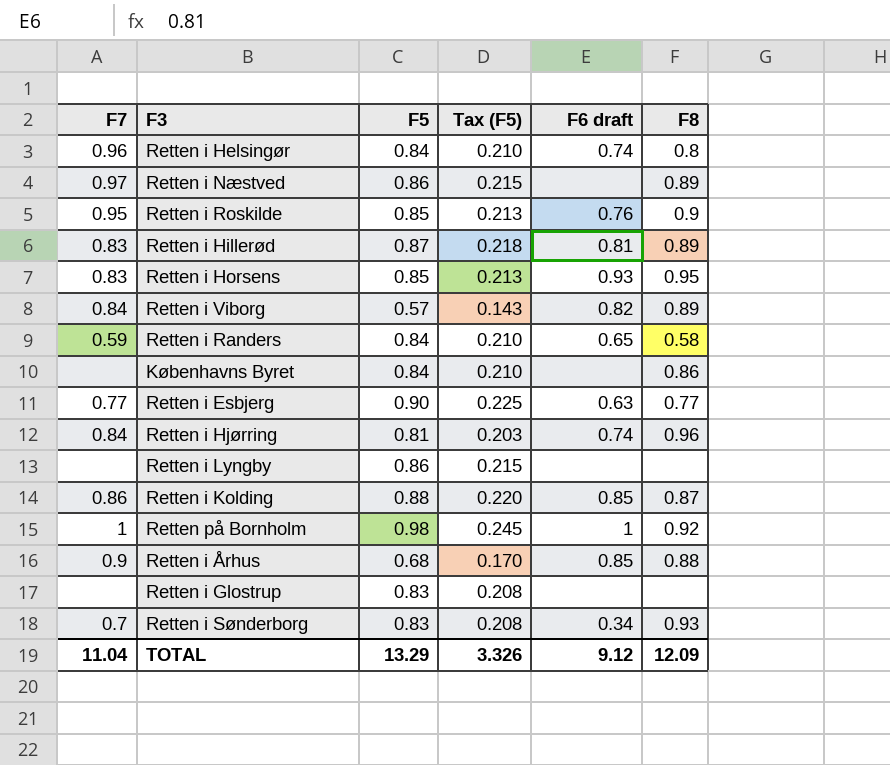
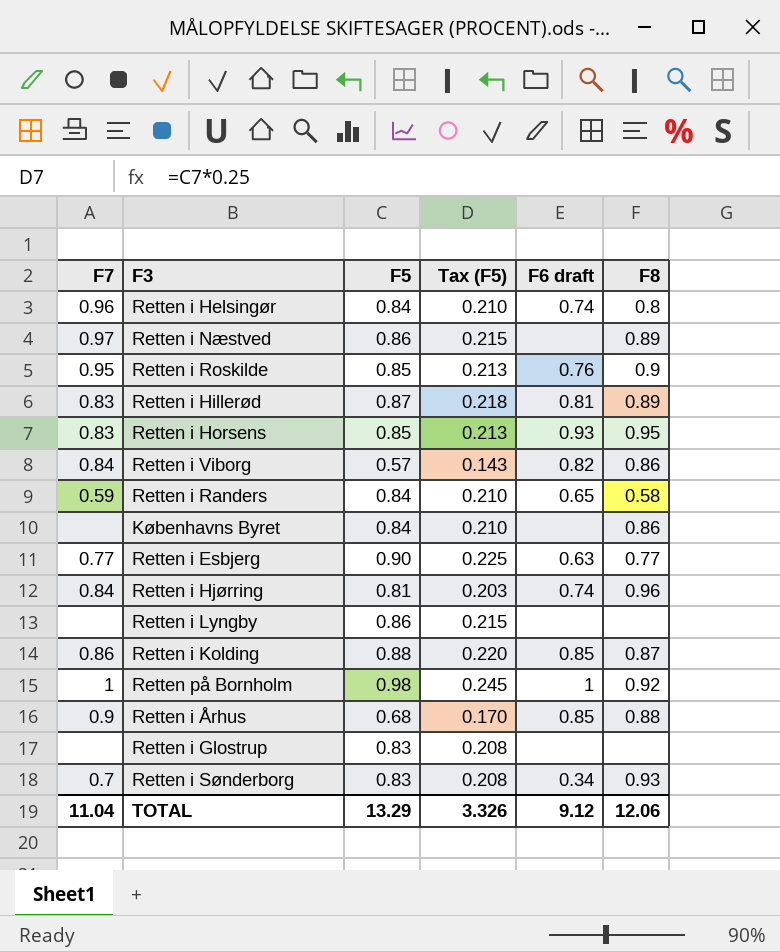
Retten i Viborg | F8: 0.89 -> 0.86
TOTAL | F8: 12.09 -> 12.06

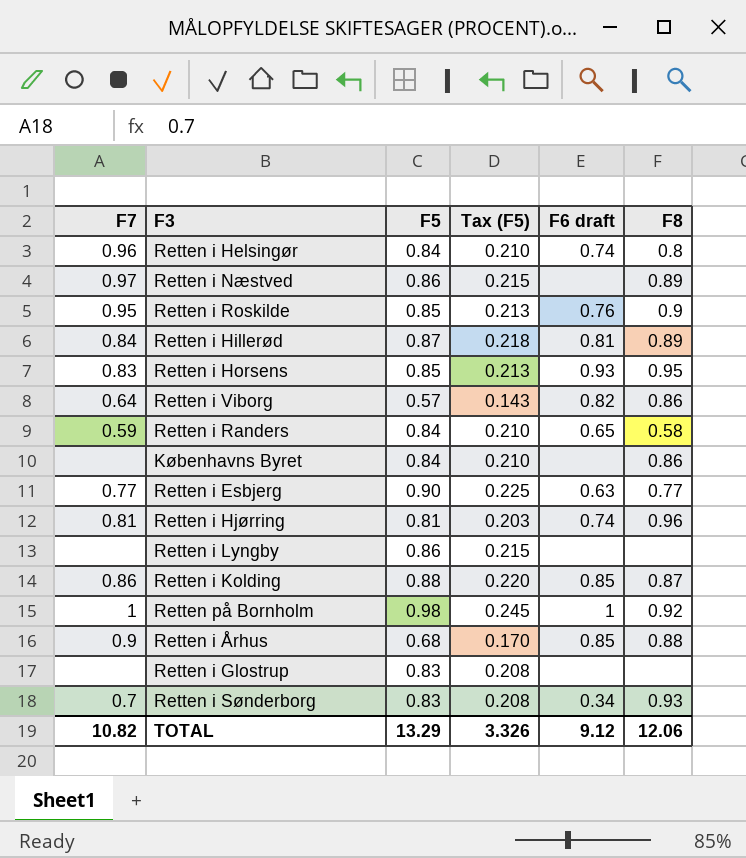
Retten i Hillerød | F7: 0.83 -> 0.84
Retten i Viborg | F7: 0.84 -> 0.64
Retten i Hjørring | F7: 0.84 -> 0.81
TOTAL | F7: 11.04 -> 10.82

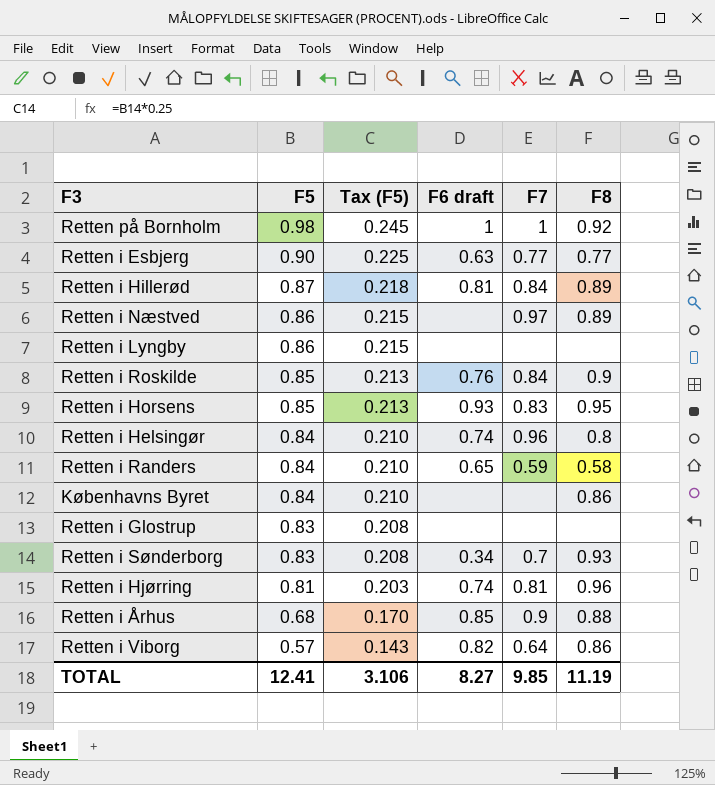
row order: none -> F5 descending
column F7 | position: 1 -> 5
row Retten i Kolding: 0.86 | 0.88 | 0.220 | 0.85 | 0.87 -> none
Retten i Roskilde | F7: 0.95 -> 0.84
TOTAL | F5: 13.29 -> 12.41
TOTAL | Tax (F5): 3.326 -> 3.106
TOTAL | F6 draft: 9.12 -> 8.27
TOTAL | F7: 10.82 -> 9.85
TOTAL | F8: 12.06 -> 11.19

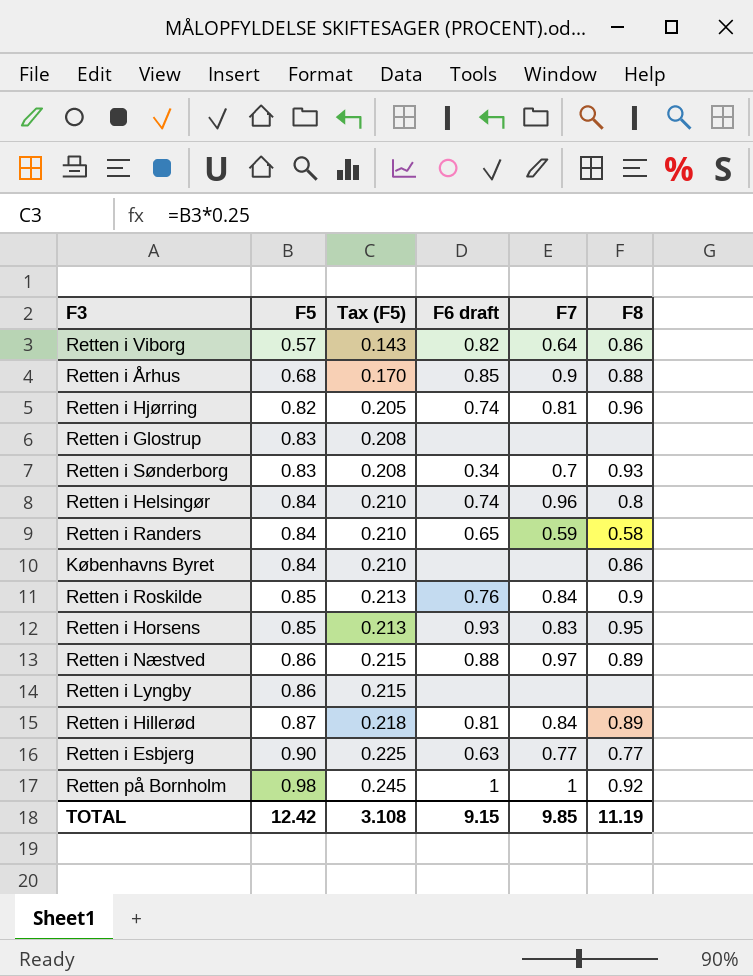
row order: F5 descending -> F5 ascending
Retten i Hjørring | F5: 0.81 -> 0.82
Retten i Hjørring | Tax (F5): 0.203 -> 0.205
Retten i Næstved | F6 draft: none -> 0.88
TOTAL | F5: 12.41 -> 12.42
TOTAL | Tax (F5): 3.106 -> 3.108
TOTAL | F6 draft: 8.27 -> 9.15

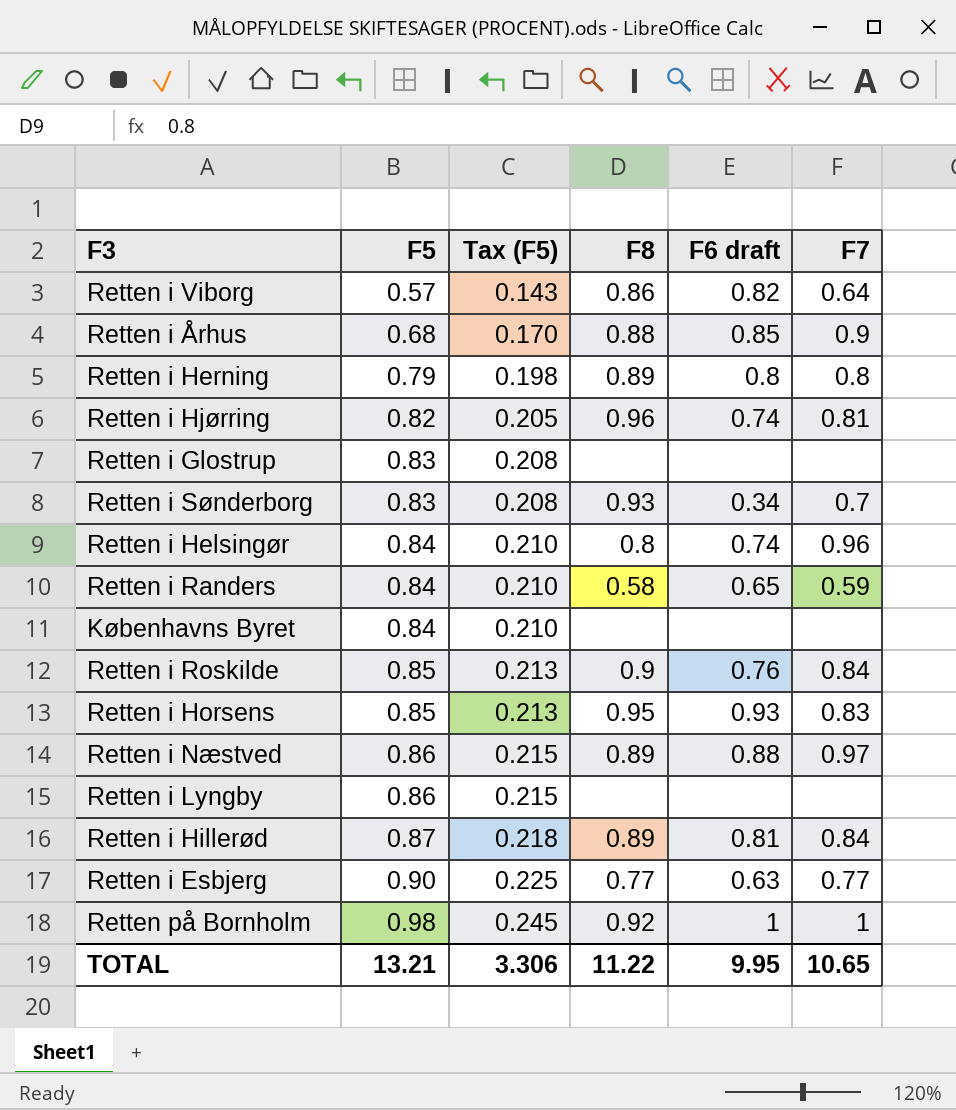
column F8 | position: 6 -> 4
row Retten i Herning: none -> 0.79 | 0.198 | 0.89 | 0.8 | 0.8
Københavns Byret | F8: 0.86 -> none
TOTAL | F5: 12.42 -> 13.21
TOTAL | Tax (F5): 3.108 -> 3.306
TOTAL | F8: 11.19 -> 11.22
TOTAL | F6 draft: 9.15 -> 9.95
TOTAL | F7: 9.85 -> 10.65

